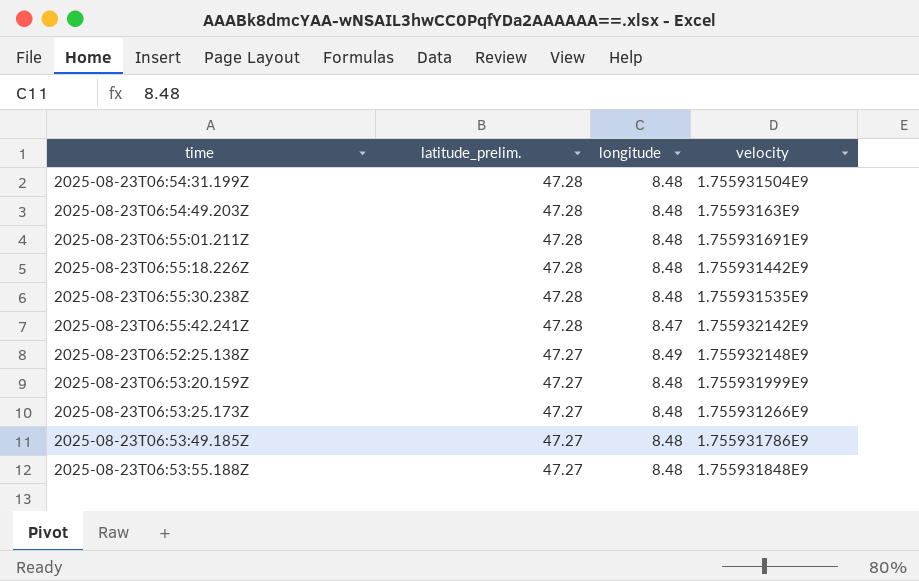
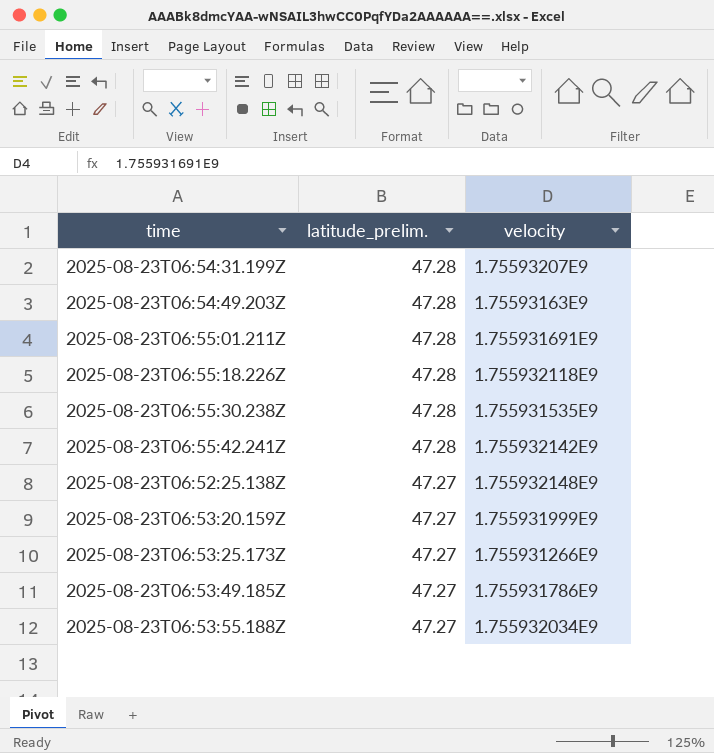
column longitude | position: 3 -> none
2025-08-23T06:54:31.199Z | velocity: 1.755931504E9 -> 1.75593207E9
2025-08-23T06:55:18.226Z | velocity: 1.755931442E9 -> 1.755932118E9
2025-08-23T06:53:55.188Z | velocity: 1.755931848E9 -> 1.755932034E9

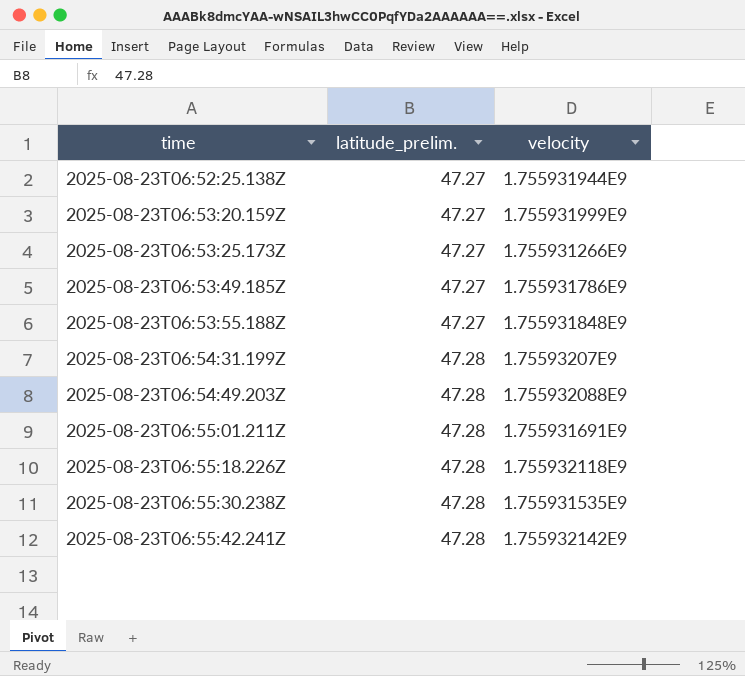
row order: latitude_prelim. descending -> time ascending
2025-08-23T06:52:25.138Z | velocity: 1.755932148E9 -> 1.755931944E9
2025-08-23T06:53:55.188Z | velocity: 1.755932034E9 -> 1.755931848E9
2025-08-23T06:54:49.203Z | velocity: 1.75593163E9 -> 1.755932088E9

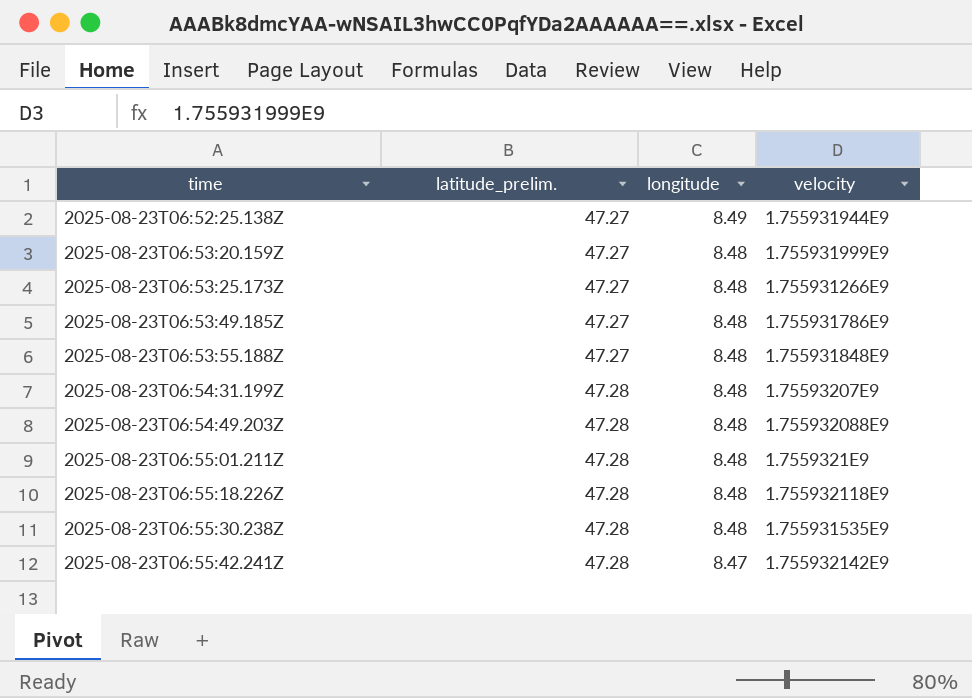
column longitude | position: none -> 3
2025-08-23T06:55:01.211Z | velocity: 1.755931691E9 -> 1.7559321E9

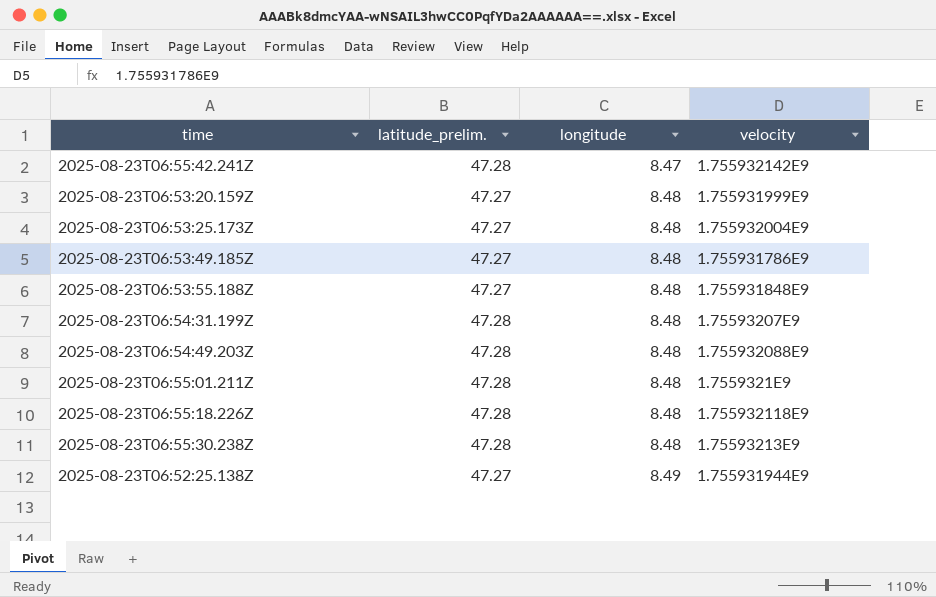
row order: time ascending -> longitude ascending
2025-08-23T06:53:25.173Z | velocity: 1.755931266E9 -> 1.755932004E9
2025-08-23T06:55:30.238Z | velocity: 1.755931535E9 -> 1.75593213E9

